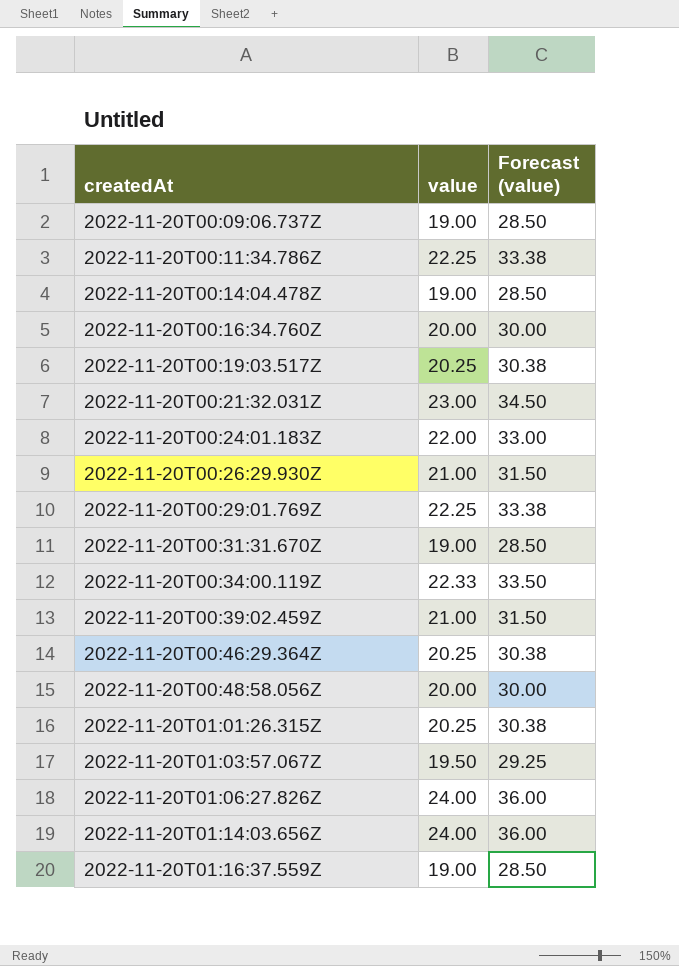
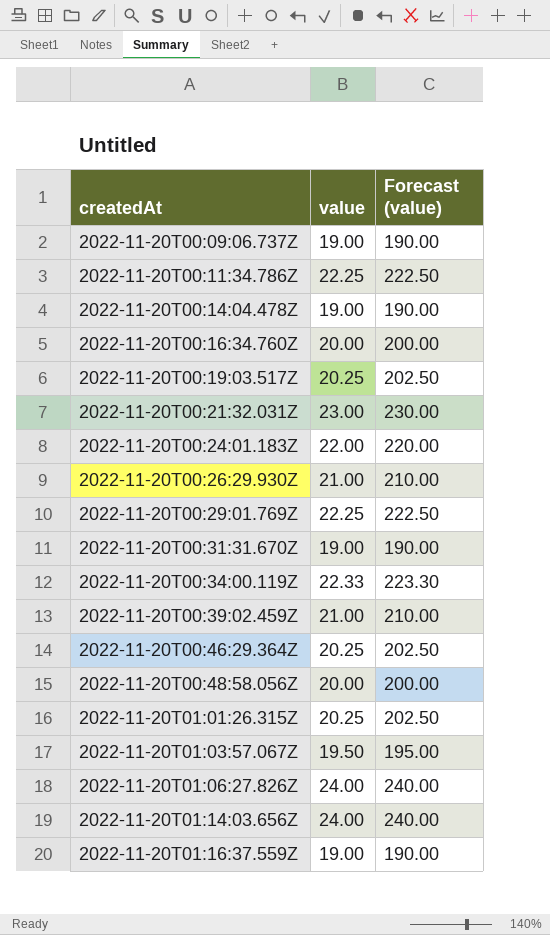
column Forecast (value) | formula: [value] * 1.5 -> [value] * 10

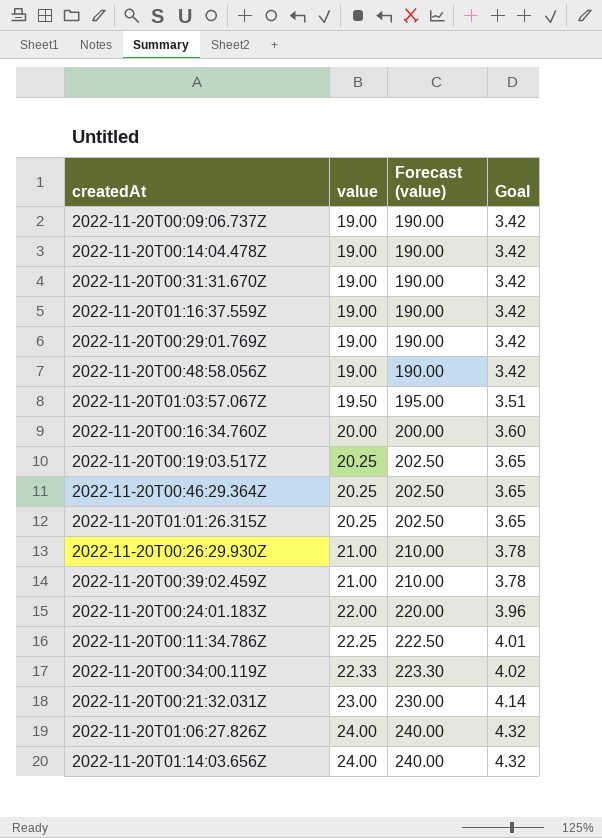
row order: createdAt ascending -> value ascending
column Goal | formula: none -> [value] * 0.18
2022-11-20T00:29:01.769Z | value: 22.25 -> 19.00
2022-11-20T00:29:01.769Z | Forecast (value): 222.50 -> 190.00
2022-11-20T00:48:58.056Z | value: 20.00 -> 19.00
2022-11-20T00:48:58.056Z | Forecast (value): 200.00 -> 190.00

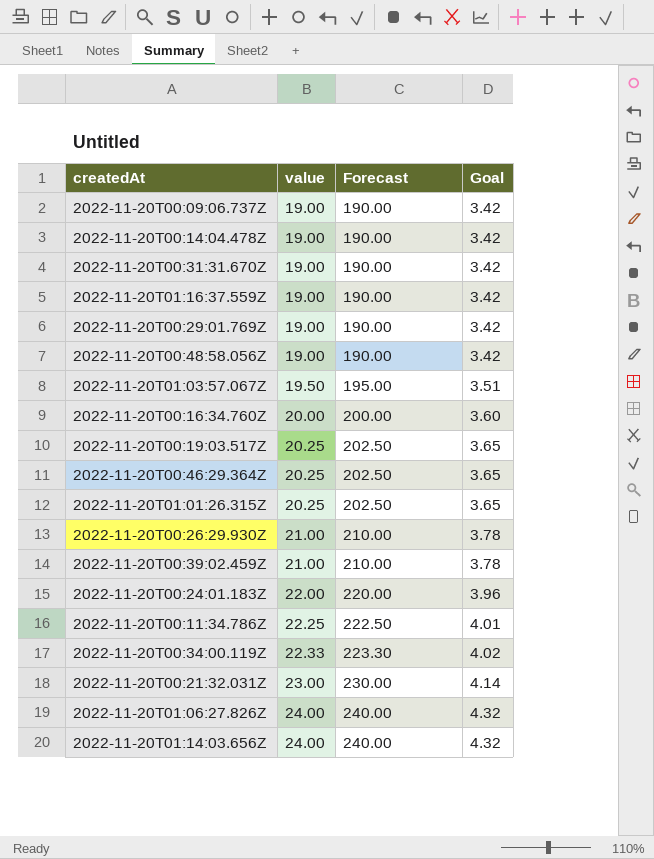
column name: Forecast (value) -> Forecast

